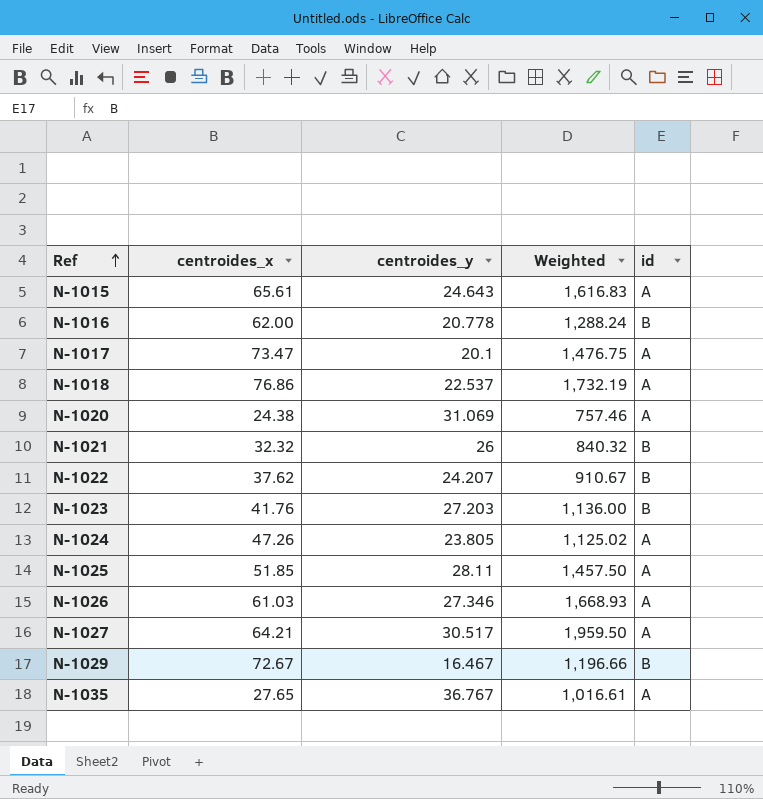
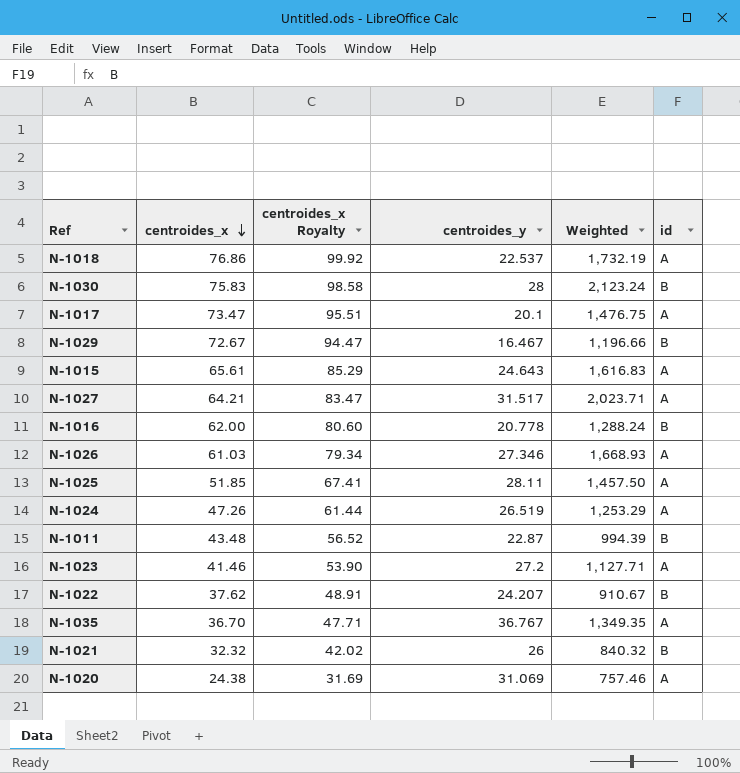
row order: Ref ascending -> centroides_x descending
column centroides_x Royalty | formula: none -> [centroides_x] * 1.3
row N-1030: none -> 75.83 | 98.58 | 28 | 2,123.24 | B
N-1027 | centroides_y: 30.517 -> 31.517
N-1027 | Weighted: 1,959.50 -> 2,023.71
N-1024 | centroides_y: 23.805 -> 26.519
N-1024 | Weighted: 1,125.02 -> 1,253.29
row N-1011: none -> 43.48 | 56.52 | 22.87 | 994.39 | B
N-1023 | centroides_x: 41.76 -> 41.46
N-1023 | centroides_y: 27.203 -> 27.2
N-1023 | Weighted: 1,136.00 -> 1,127.71
N-1023 | id: B -> A
N-1035 | centroides_x: 27.65 -> 36.70
N-1035 | Weighted: 1,016.61 -> 1,349.35

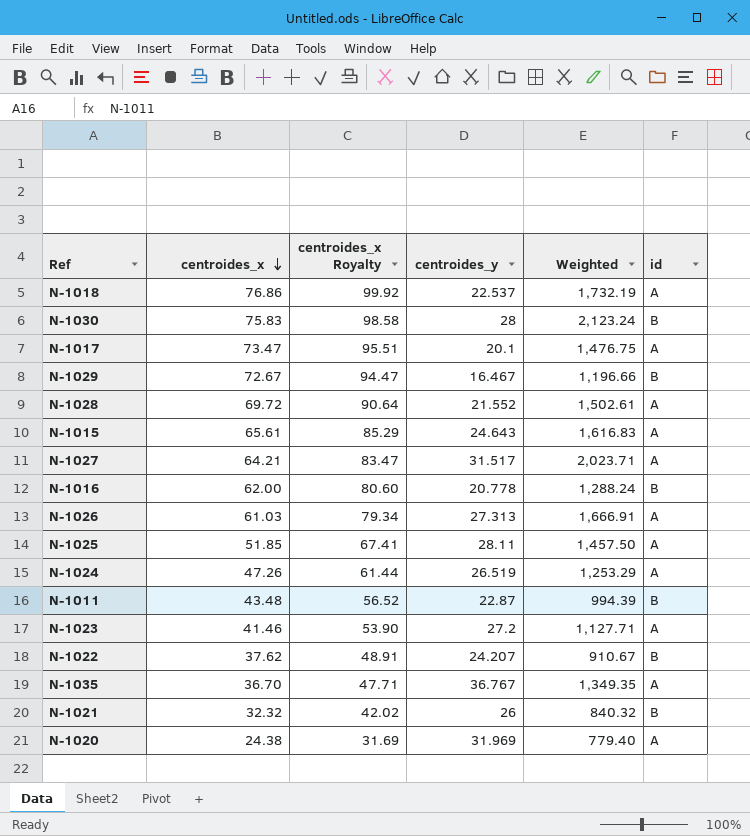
row N-1028: none -> 69.72 | 90.64 | 21.552 | 1,502.61 | A
N-1026 | centroides_y: 27.346 -> 27.313
N-1026 | Weighted: 1,668.93 -> 1,666.91
N-1020 | centroides_y: 31.069 -> 31.969
N-1020 | Weighted: 757.46 -> 779.40

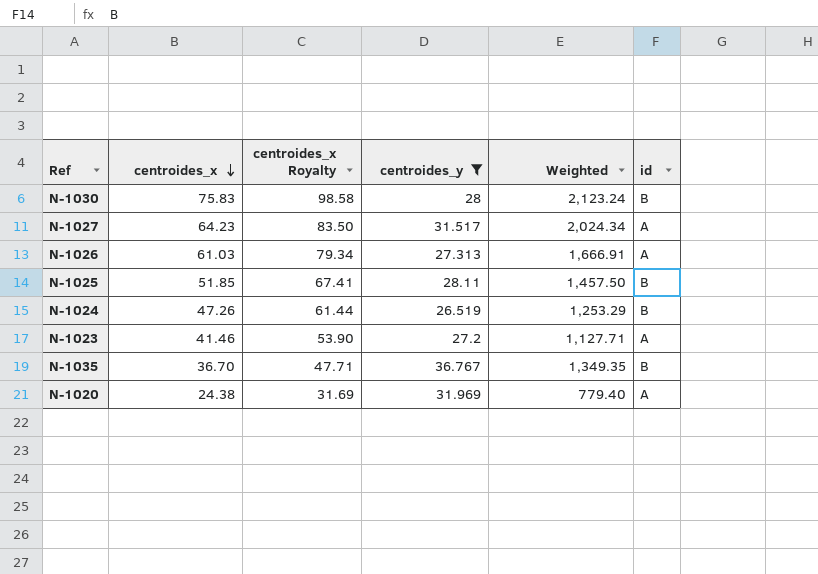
filter: none -> centroides_y >= 26.519
N-1027 | centroides_x: 64.21 -> 64.23
N-1027 | centroides_x Royalty: 83.47 -> 83.50
N-1027 | Weighted: 2,023.71 -> 2,024.34
N-1025 | id: A -> B
N-1024 | id: A -> B
N-1035 | id: A -> B

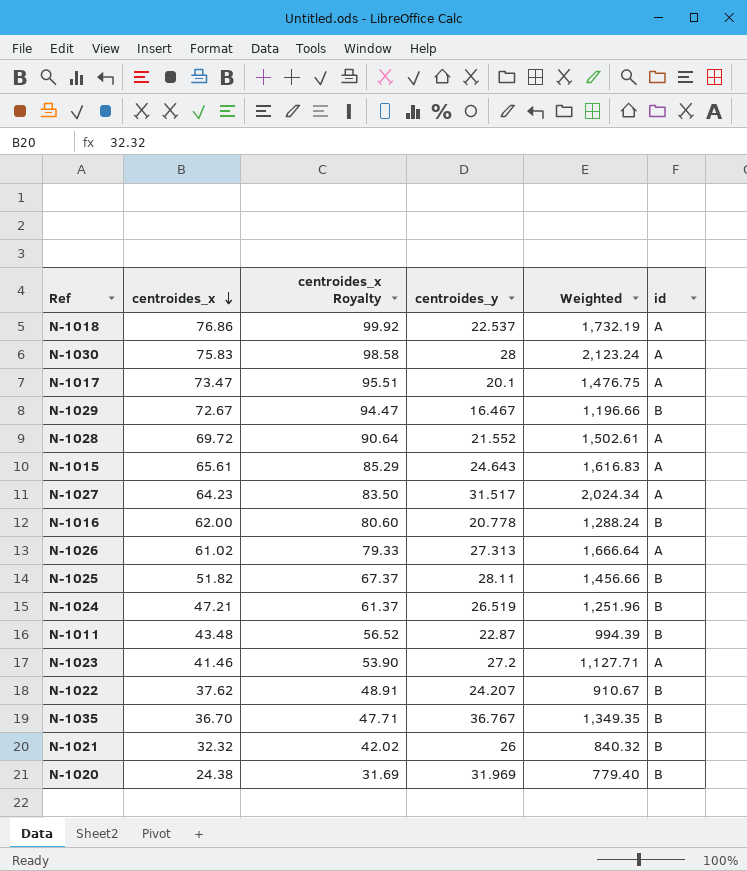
filter: centroides_y >= 26.519 -> none
N-1030 | id: B -> A
N-1026 | centroides_x: 61.03 -> 61.02
N-1026 | centroides_x Royalty: 79.34 -> 79.33
N-1026 | Weighted: 1,666.91 -> 1,666.64
N-1025 | centroides_x: 51.85 -> 51.82
N-1025 | centroides_x Royalty: 67.41 -> 67.37
N-1025 | Weighted: 1,457.50 -> 1,456.66
N-1024 | centroides_x: 47.26 -> 47.21
N-1024 | centroides_x Royalty: 61.44 -> 61.37
N-1024 | Weighted: 1,253.29 -> 1,251.96
N-1020 | id: A -> B

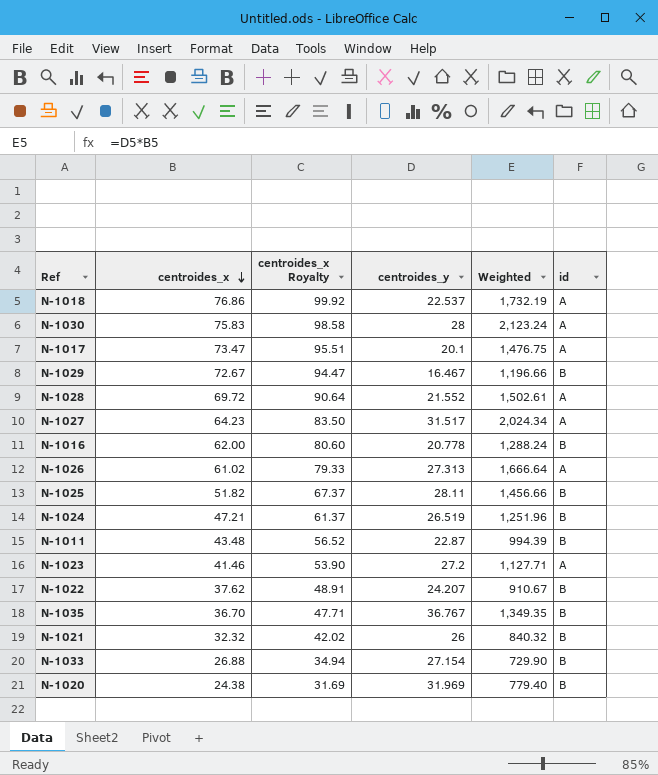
row N-1015: 65.61 | 85.29 | 24.643 | 1,616.83 | A -> none
row N-1033: none -> 26.88 | 34.94 | 27.154 | 729.90 | B

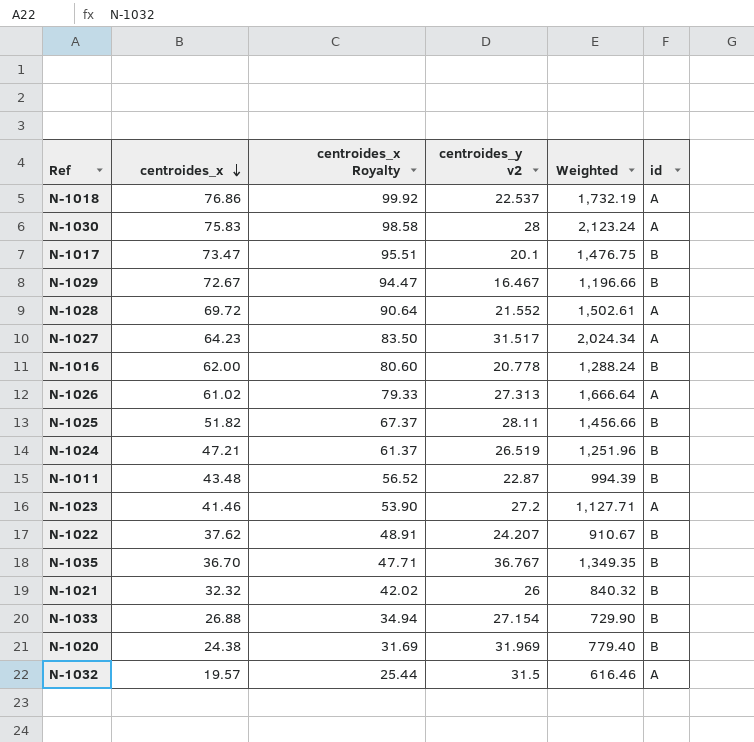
column name: centroides_y -> centroides_y v2
N-1017 | id: A -> B
row N-1032: none -> 19.57 | 25.44 | 31.5 | 616.46 | A

